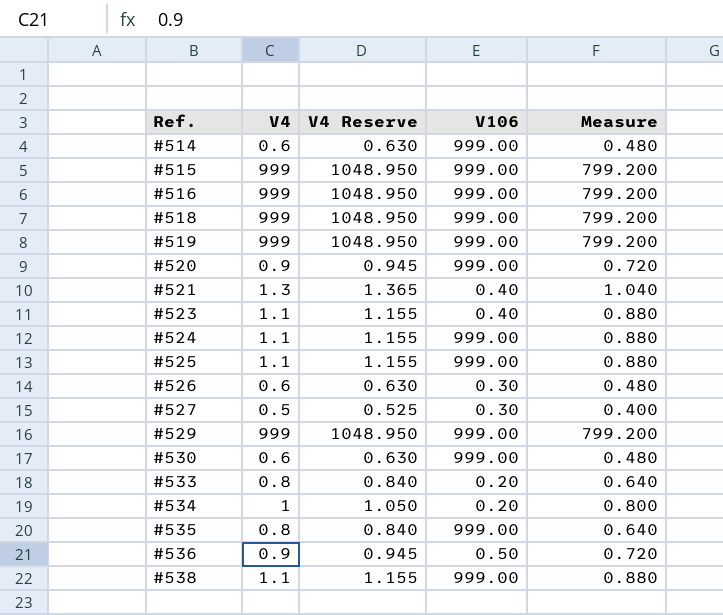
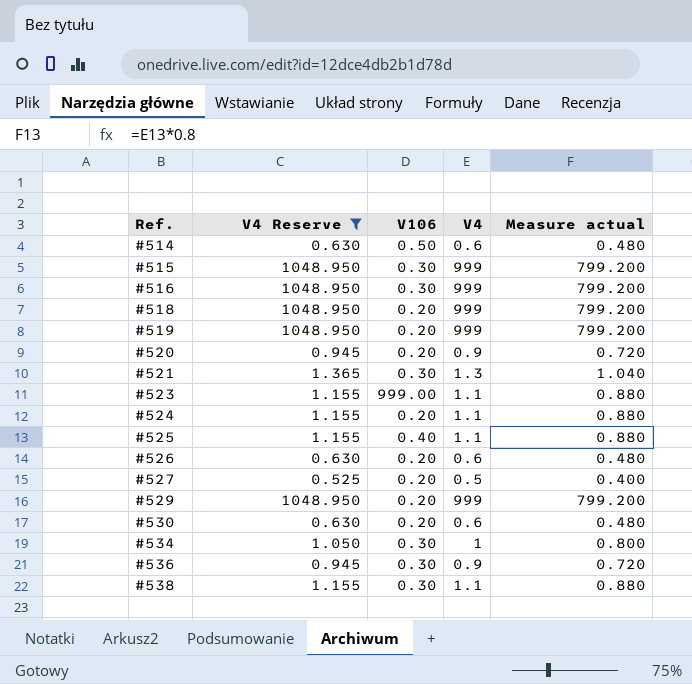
filter: none -> V4 Reserve != 0.840
column V4 | position: 2 -> 4
column name: Measure -> Measure actual
#514 | V106: 999.00 -> 0.50
#515 | V106: 999.00 -> 0.30
#516 | V106: 999.00 -> 0.30
#518 | V106: 999.00 -> 0.20
#519 | V106: 999.00 -> 0.20
#520 | V106: 999.00 -> 0.20
#521 | V106: 0.40 -> 0.30
#523 | V106: 0.40 -> 999.00
#524 | V106: 999.00 -> 0.20
#525 | V106: 999.00 -> 0.40
#526 | V106: 0.30 -> 0.20
#527 | V106: 0.30 -> 0.20
#529 | V106: 999.00 -> 0.20
#530 | V106: 999.00 -> 0.20
#534 | V106: 0.20 -> 0.30
#536 | V106: 0.50 -> 0.30
#538 | V106: 999.00 -> 0.30

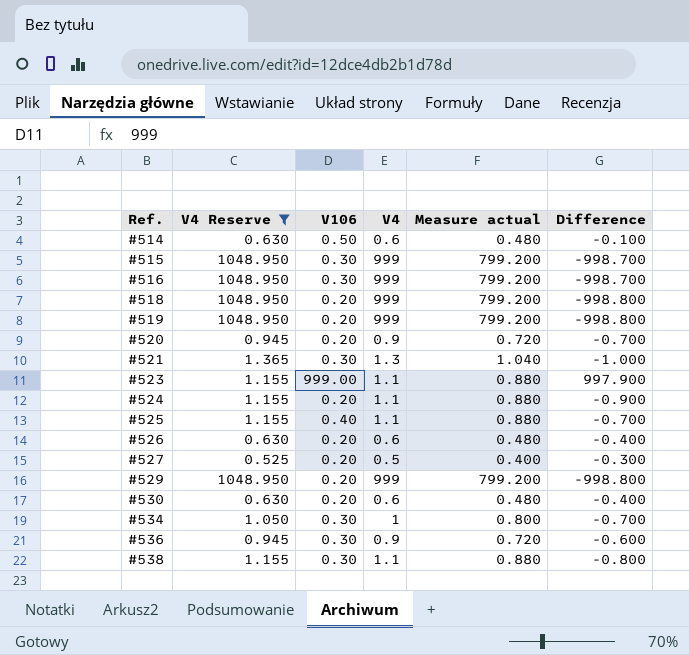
column Difference | formula: none -> [V106] - [V4]

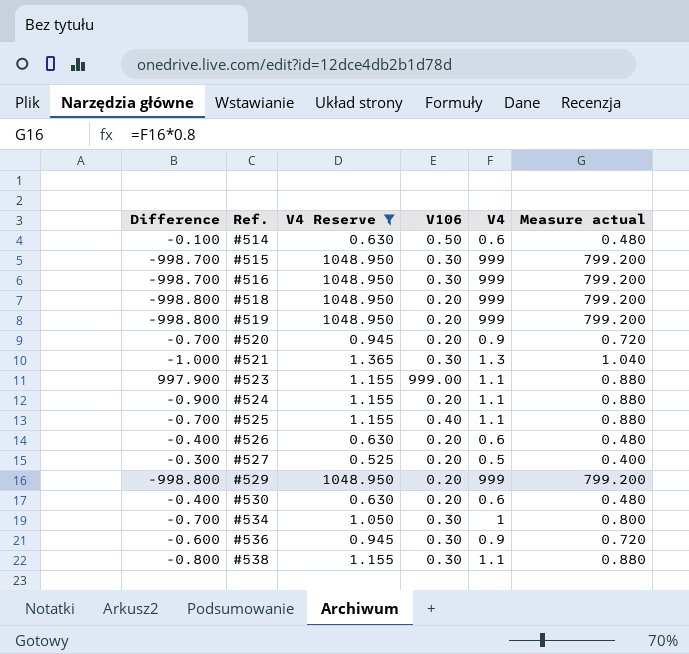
column Difference | position: 6 -> 1

